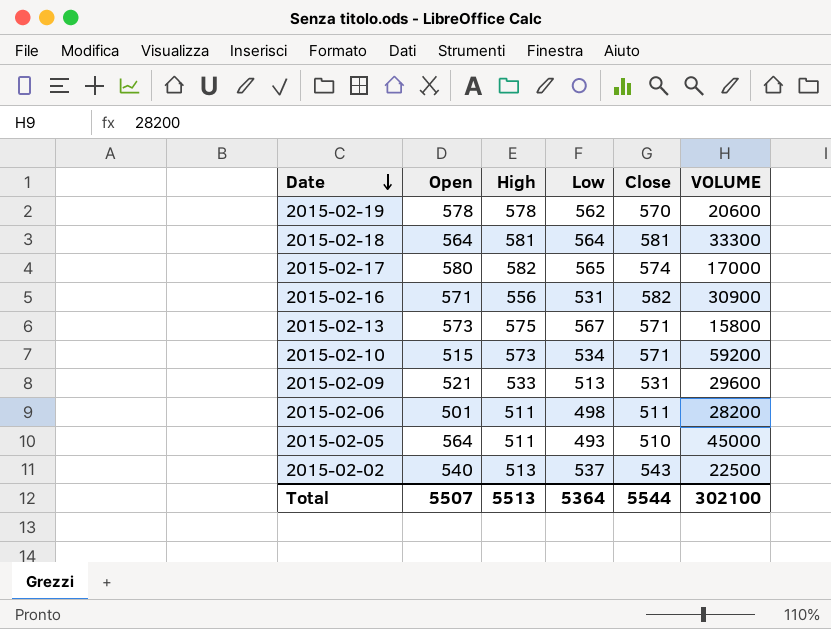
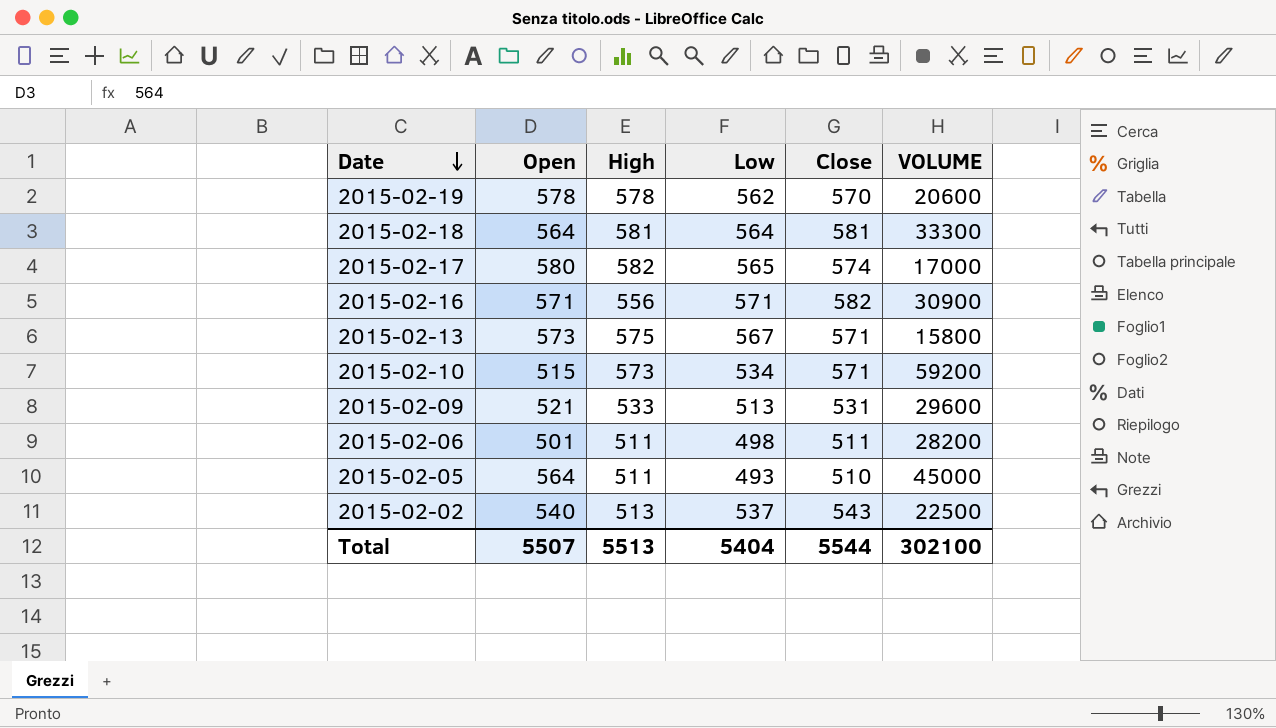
2015-02-16 | Low: 531 -> 571
Total | Low: 5364 -> 5404

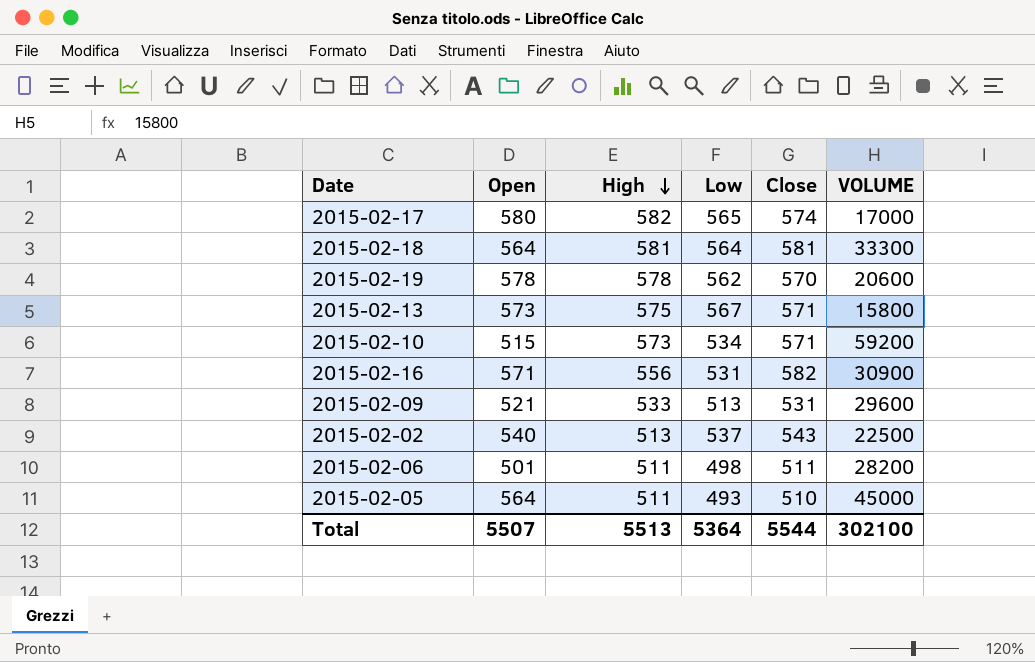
row order: Date descending -> High descending
2015-02-16 | Low: 571 -> 531
Total | Low: 5404 -> 5364

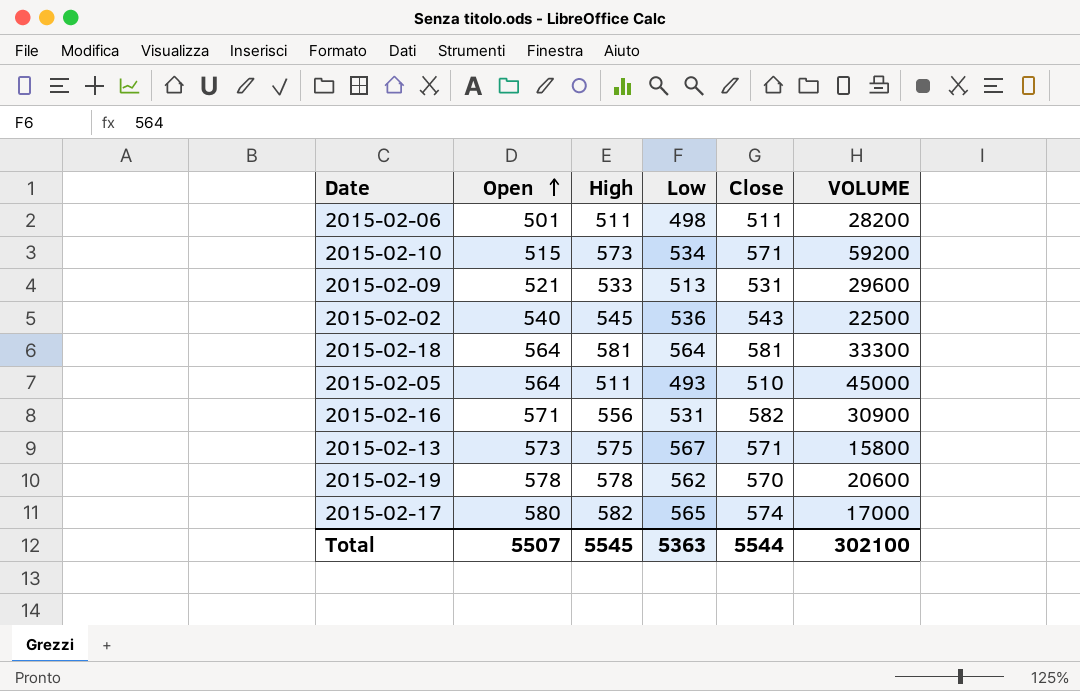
row order: High descending -> Open ascending
2015-02-02 | High: 513 -> 545
2015-02-02 | Low: 537 -> 536
Total | High: 5513 -> 5545
Total | Low: 5364 -> 5363

